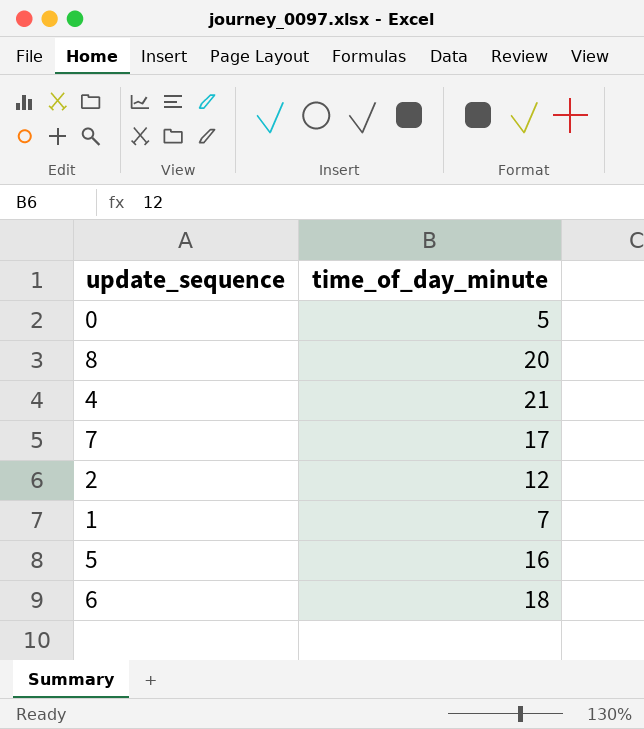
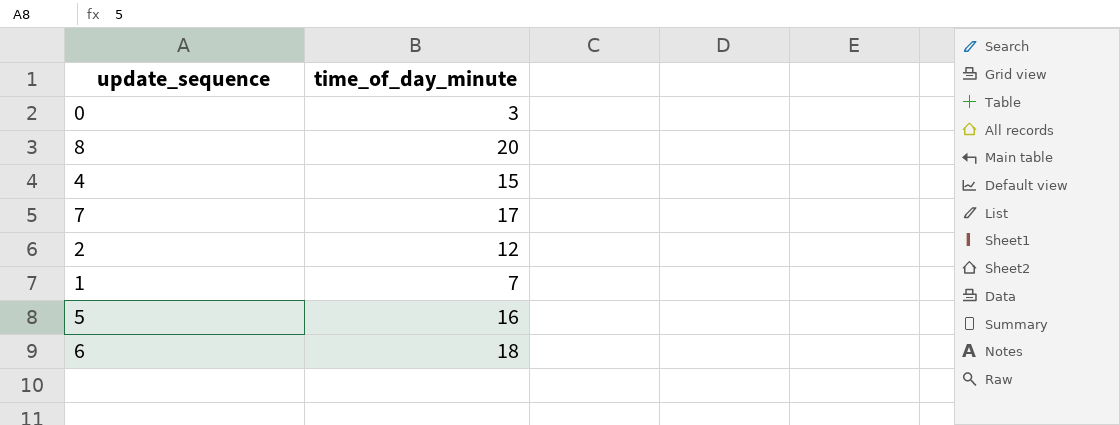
0 | time_of_day_minute: 5 -> 3
4 | time_of_day_minute: 21 -> 15

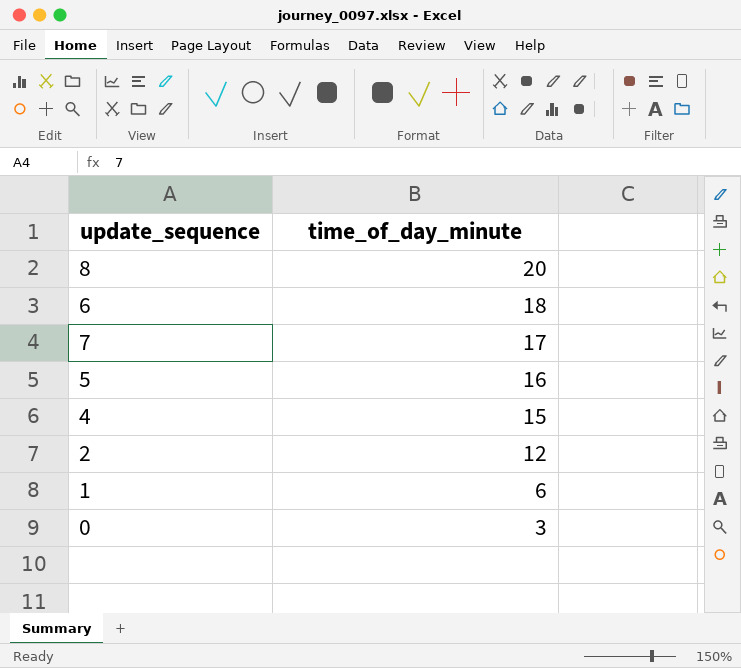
row order: none -> time_of_day_minute descending
1 | time_of_day_minute: 7 -> 6

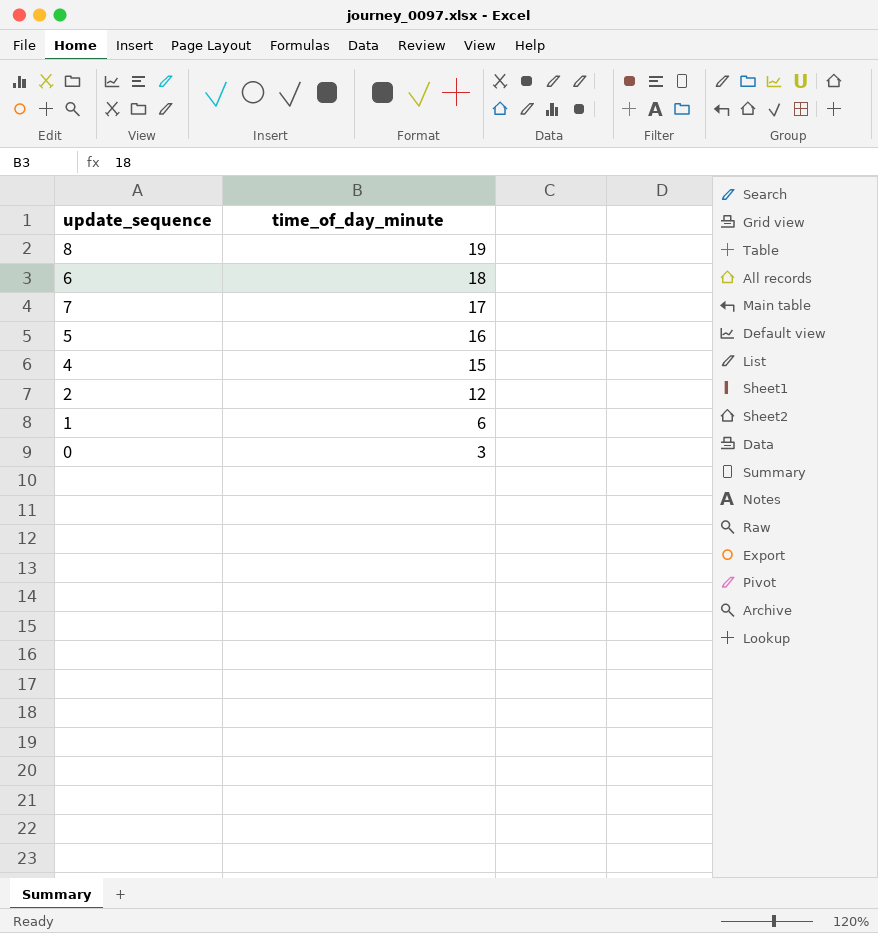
8 | time_of_day_minute: 20 -> 19

